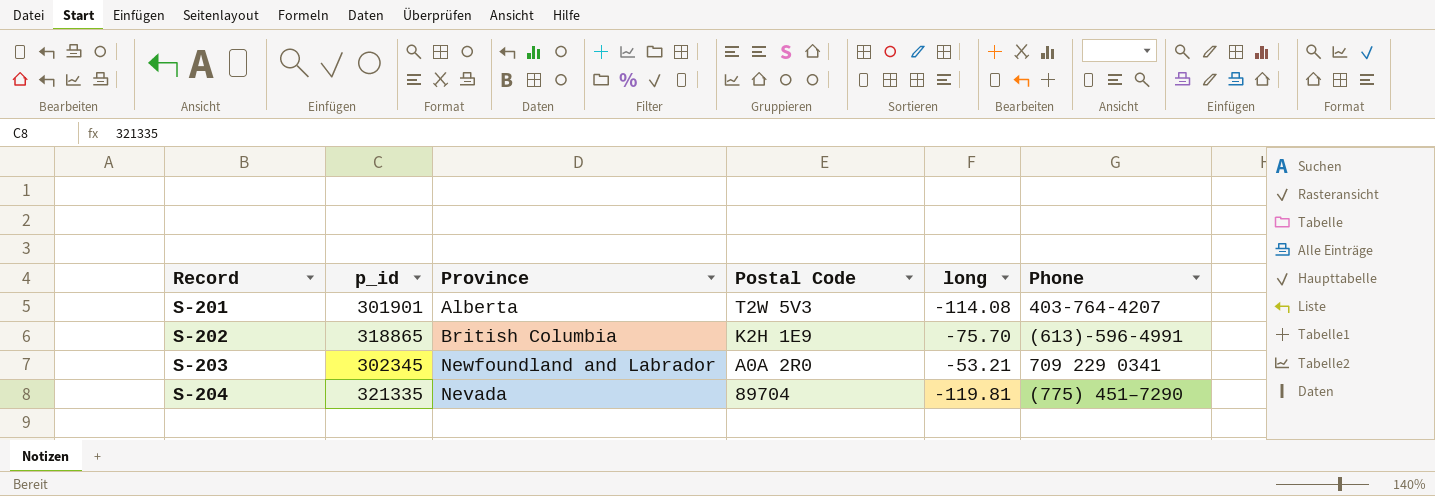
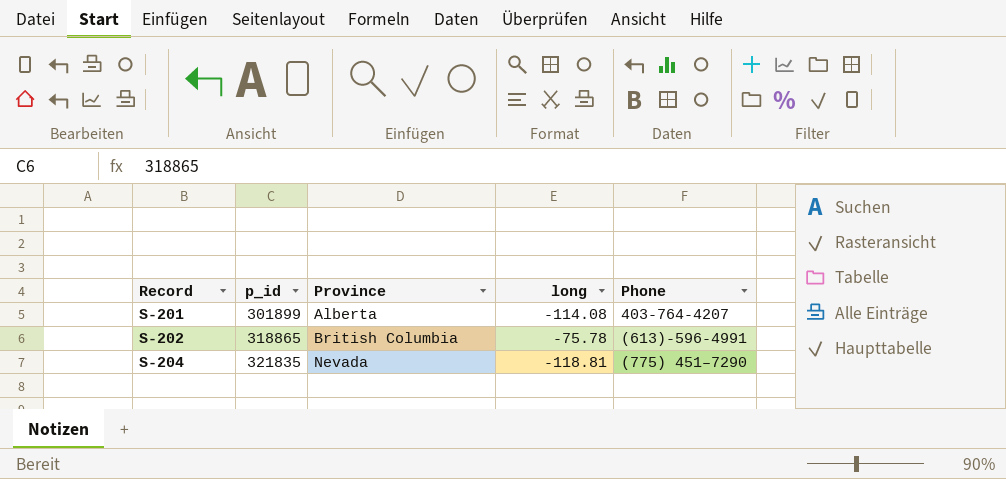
column Postal Code | position: 4 -> none
row S-203: 302345 | Newfoundland and Labrador | A0A 2R0 | -53.21 | 709 229 0341 -> none
S-201 | p_id: 301901 -> 301899
S-202 | long: -75.70 -> -75.78
S-204 | p_id: 321335 -> 321835
S-204 | long: -119.81 -> -118.81

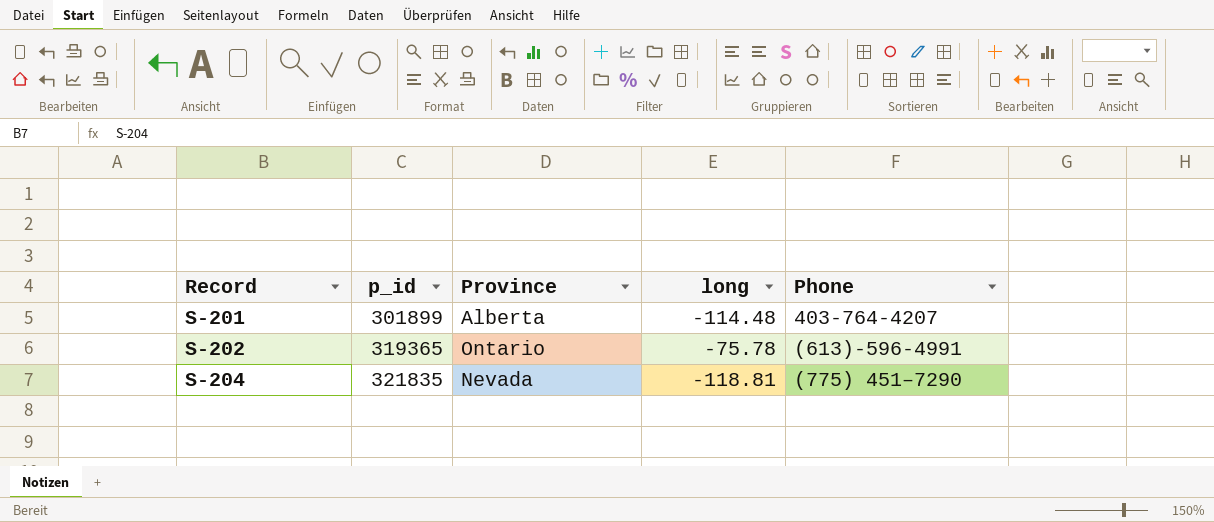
S-201 | long: -114.08 -> -114.48
S-202 | p_id: 318865 -> 319365
S-202 | Province: British Columbia -> Ontario

